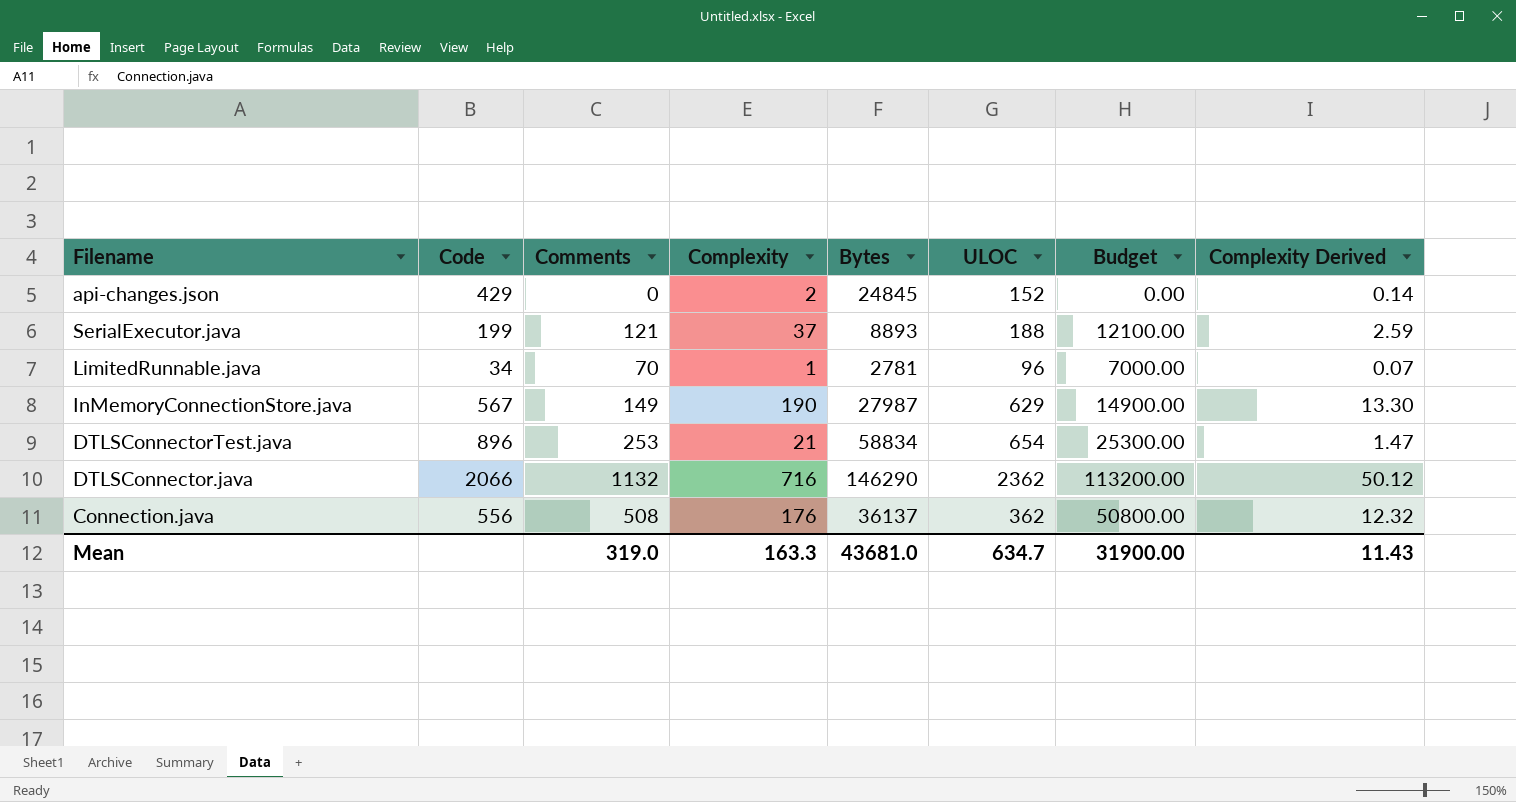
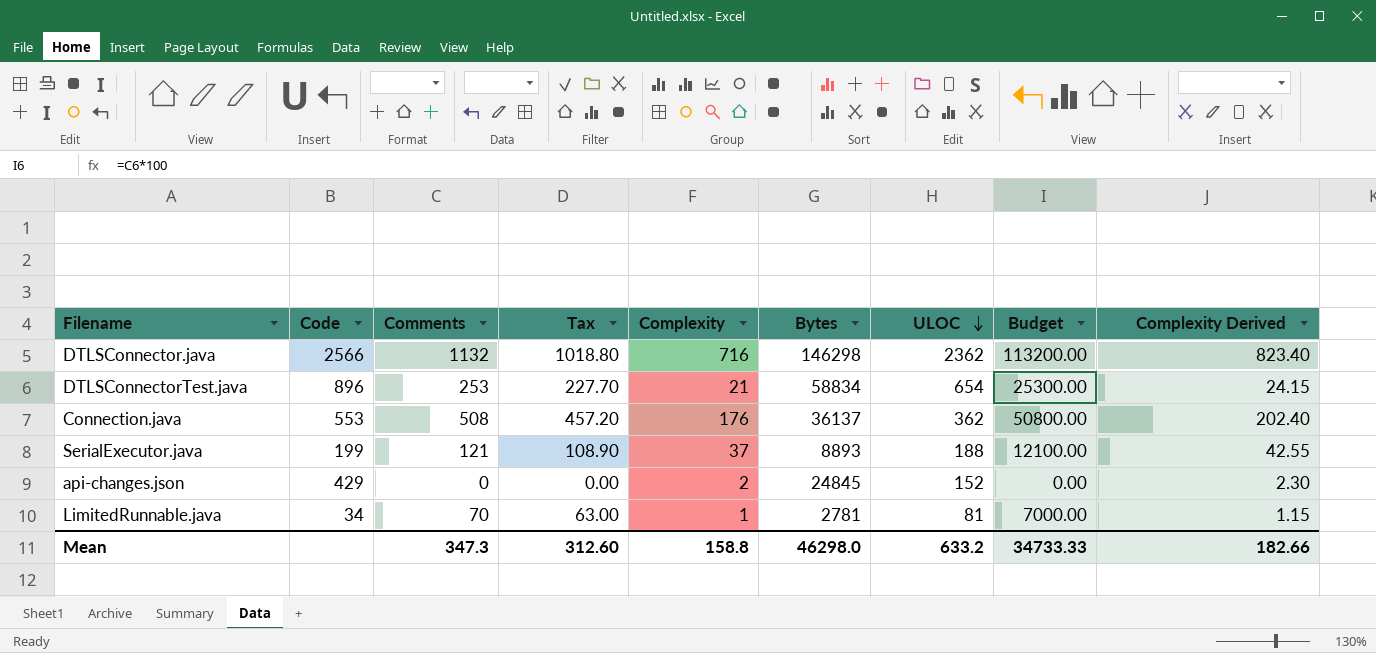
row order: none -> ULOC descending
column Tax | formula: none -> [Comments] * 0.9
column Complexity Derived | formula: [Complexity] * 0.07 -> [Complexity] * 1.15
row InMemoryConnectionStore.java: 567 | 149 | 190 | 27987 | 629 | 14900.00 | 13.30 -> none
DTLSConnector.java | Code: 2066 -> 2566
DTLSConnector.java | Bytes: 146290 -> 146298
Connection.java | Code: 556 -> 553
LimitedRunnable.java | ULOC: 96 -> 81
Mean | Comments: 319.0 -> 347.3
Mean | Complexity: 163.3 -> 158.8
Mean | Bytes: 43681.0 -> 46298.0
Mean | ULOC: 634.7 -> 633.2
Mean | Budget: 31900.00 -> 34733.33
Mean | Complexity Derived: 11.43 -> 182.66

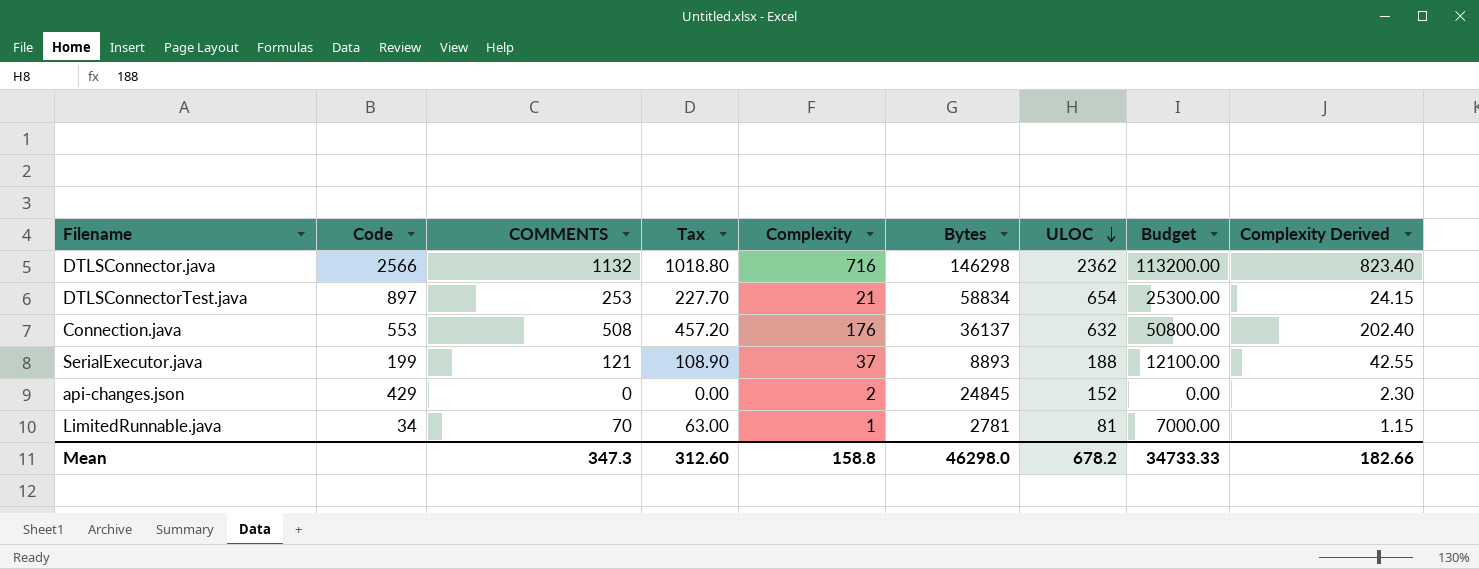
column name: Comments -> COMMENTS
DTLSConnectorTest.java | Code: 896 -> 897
Connection.java | ULOC: 362 -> 632
Mean | ULOC: 633.2 -> 678.2

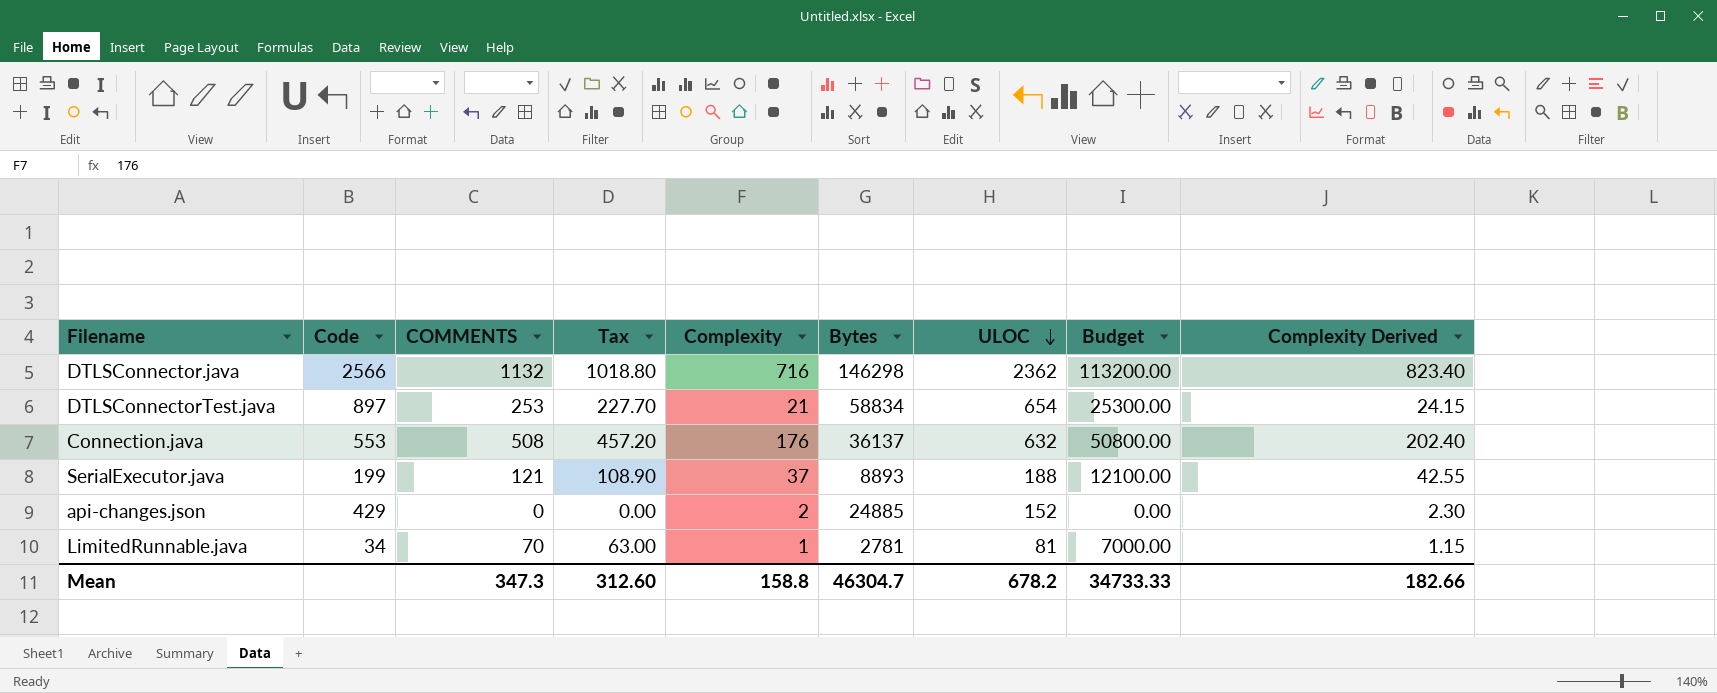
api-changes.json | Bytes: 24845 -> 24885
Mean | Bytes: 46298.0 -> 46304.7

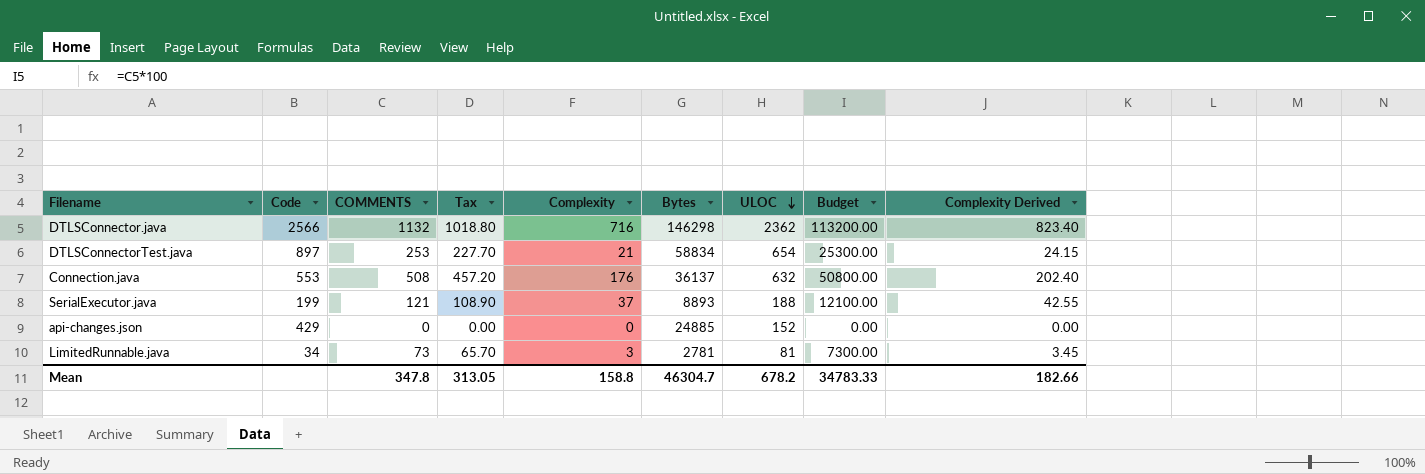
api-changes.json | Complexity: 2 -> 0
api-changes.json | Complexity Derived: 2.30 -> 0.00
LimitedRunnable.java | COMMENTS: 70 -> 73
LimitedRunnable.java | Tax: 63.00 -> 65.70
LimitedRunnable.java | Complexity: 1 -> 3
LimitedRunnable.java | Budget: 7000.00 -> 7300.00
LimitedRunnable.java | Complexity Derived: 1.15 -> 3.45
Mean | COMMENTS: 347.3 -> 347.8
Mean | Tax: 312.60 -> 313.05
Mean | Budget: 34733.33 -> 34783.33

